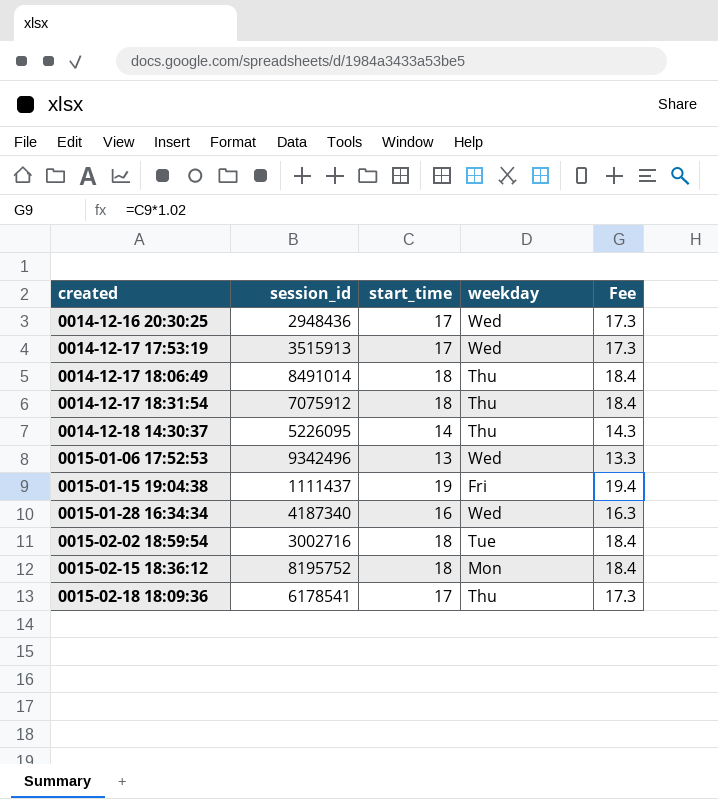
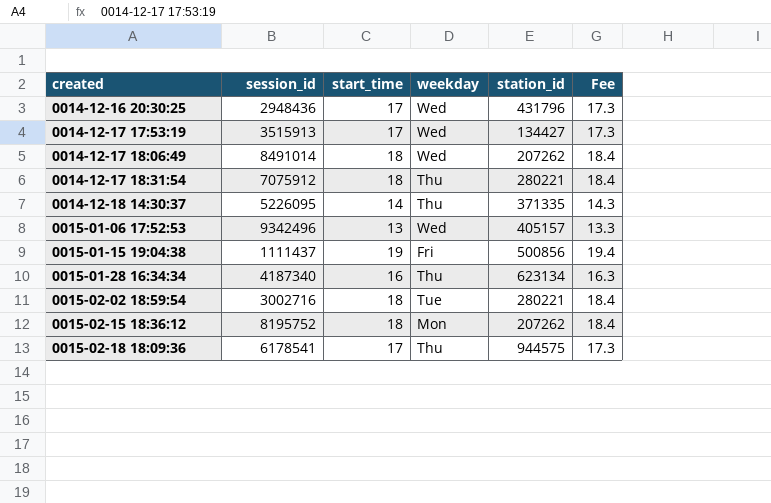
column station_id | position: none -> 5
0014-12-17 18:06:49 | weekday: Thu -> Wed
0015-01-28 16:34:34 | weekday: Wed -> Thu

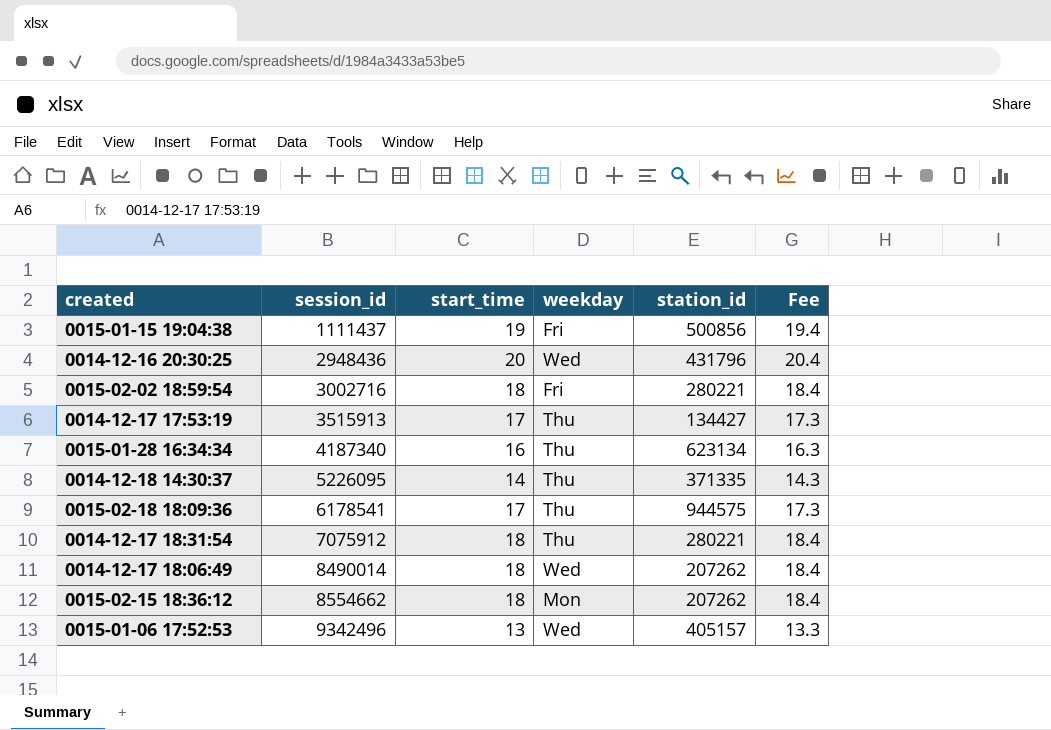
row order: created ascending -> session_id ascending
0014-12-16 20:30:25 | start_time: 17 -> 20
0014-12-16 20:30:25 | Fee: 17.3 -> 20.4
0015-02-02 18:59:54 | weekday: Tue -> Fri
0014-12-17 17:53:19 | weekday: Wed -> Thu
0014-12-17 18:06:49 | session_id: 8491014 -> 8490014
0015-02-15 18:36:12 | session_id: 8195752 -> 8554662

